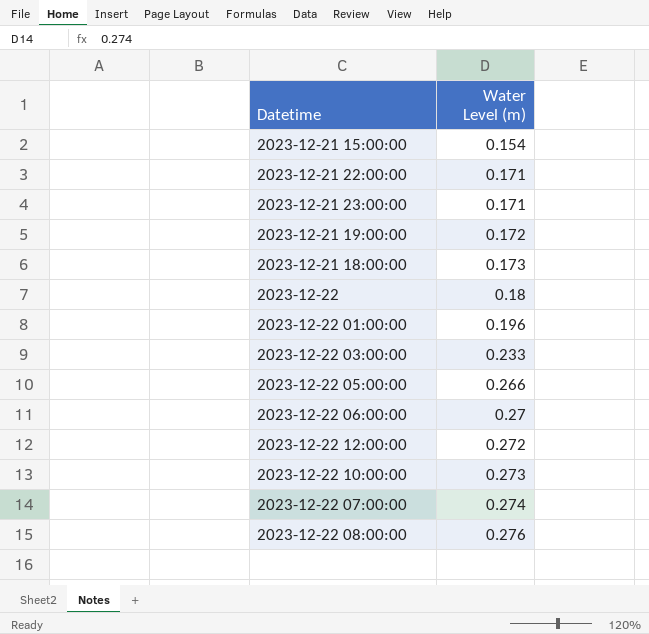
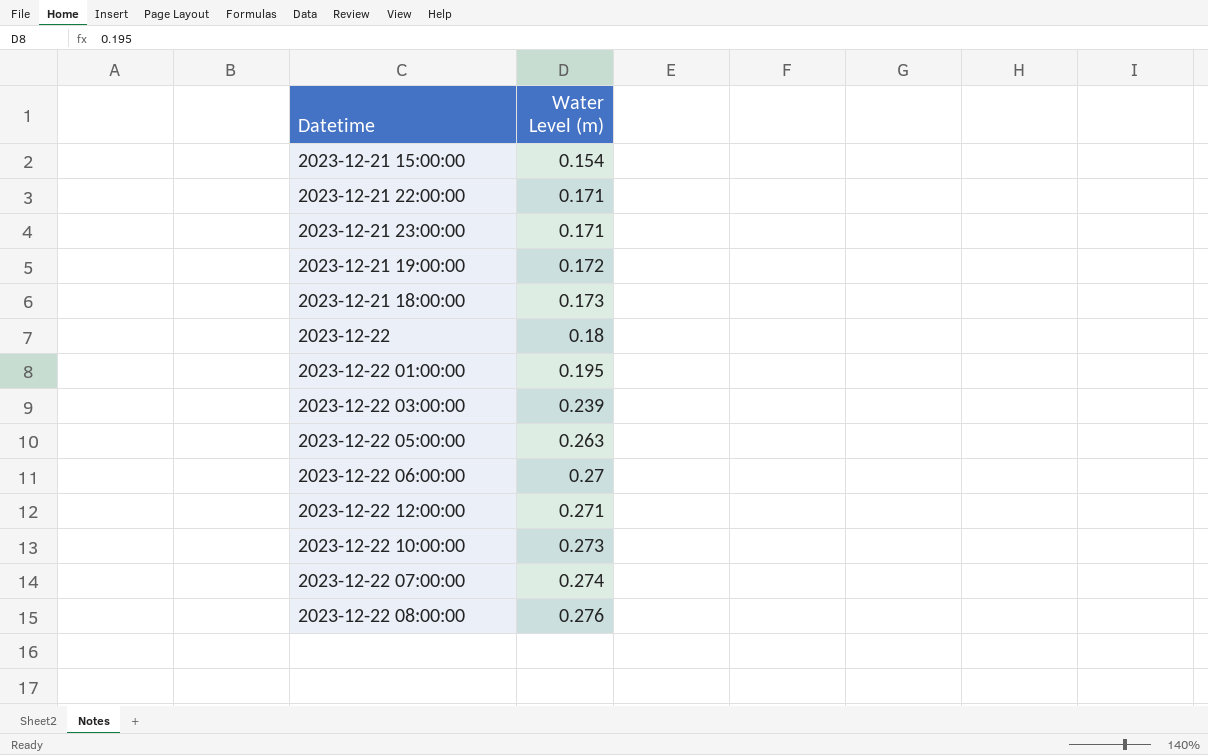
2023-12-22 01:00:00 | Water Level (m): 0.196 -> 0.195
2023-12-22 03:00:00 | Water Level (m): 0.233 -> 0.239
2023-12-22 05:00:00 | Water Level (m): 0.266 -> 0.263
2023-12-22 12:00:00 | Water Level (m): 0.272 -> 0.271

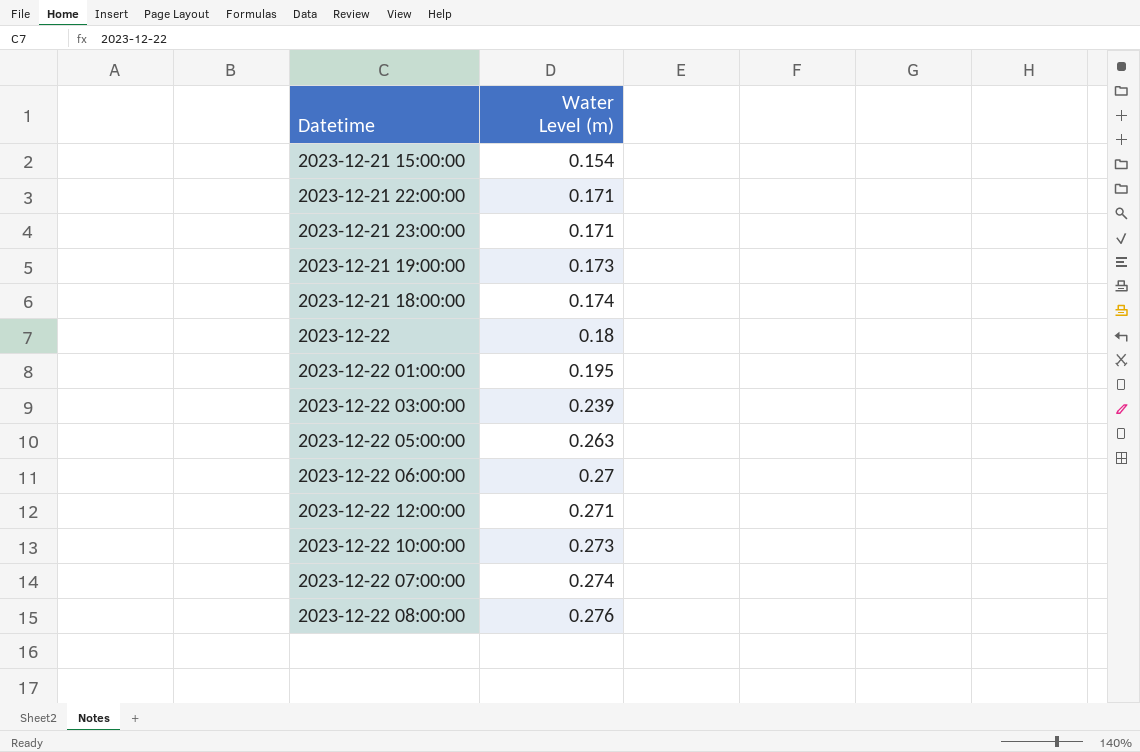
2023-12-21 19:00:00 | Water Level (m): 0.172 -> 0.173
2023-12-21 18:00:00 | Water Level (m): 0.173 -> 0.174

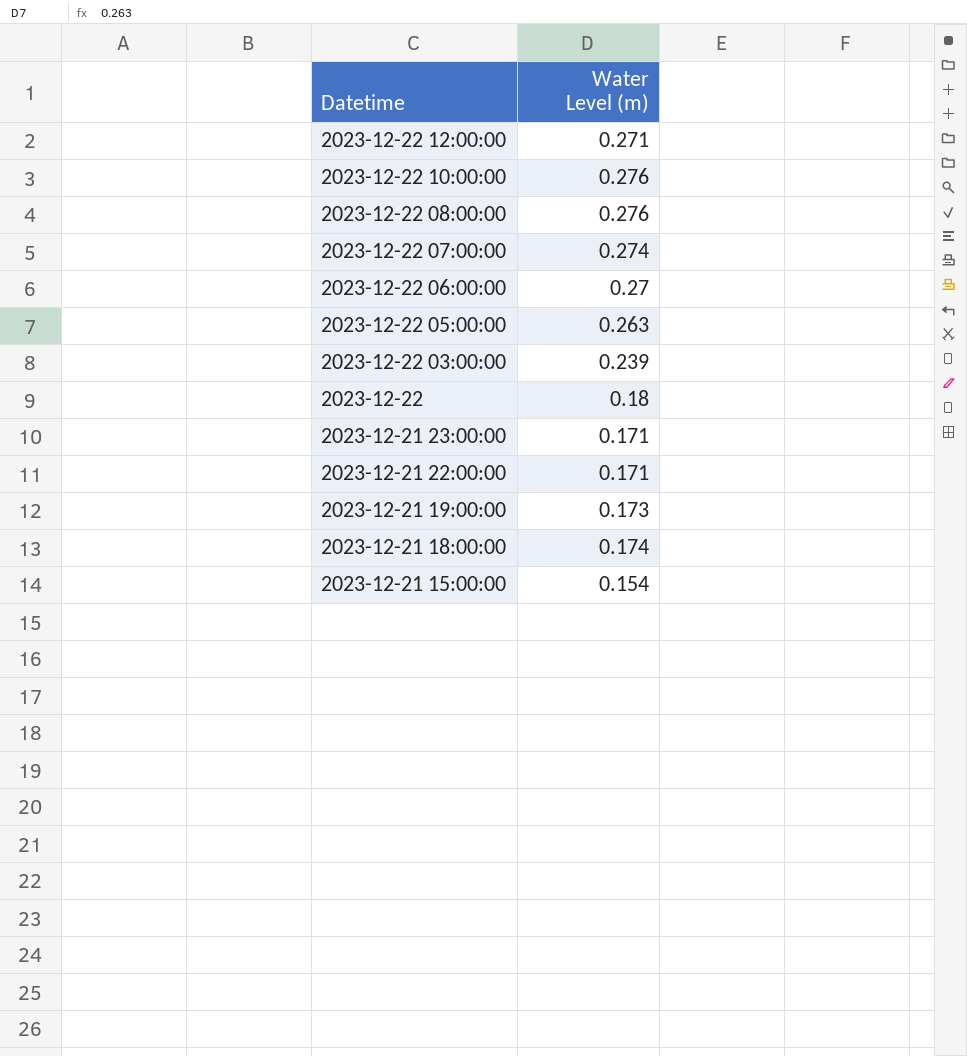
row order: Water Level (m) ascending -> Datetime descending
row 2023-12-22 01:00:00: 0.195 -> none
2023-12-22 10:00:00 | Water Level (m): 0.273 -> 0.276

